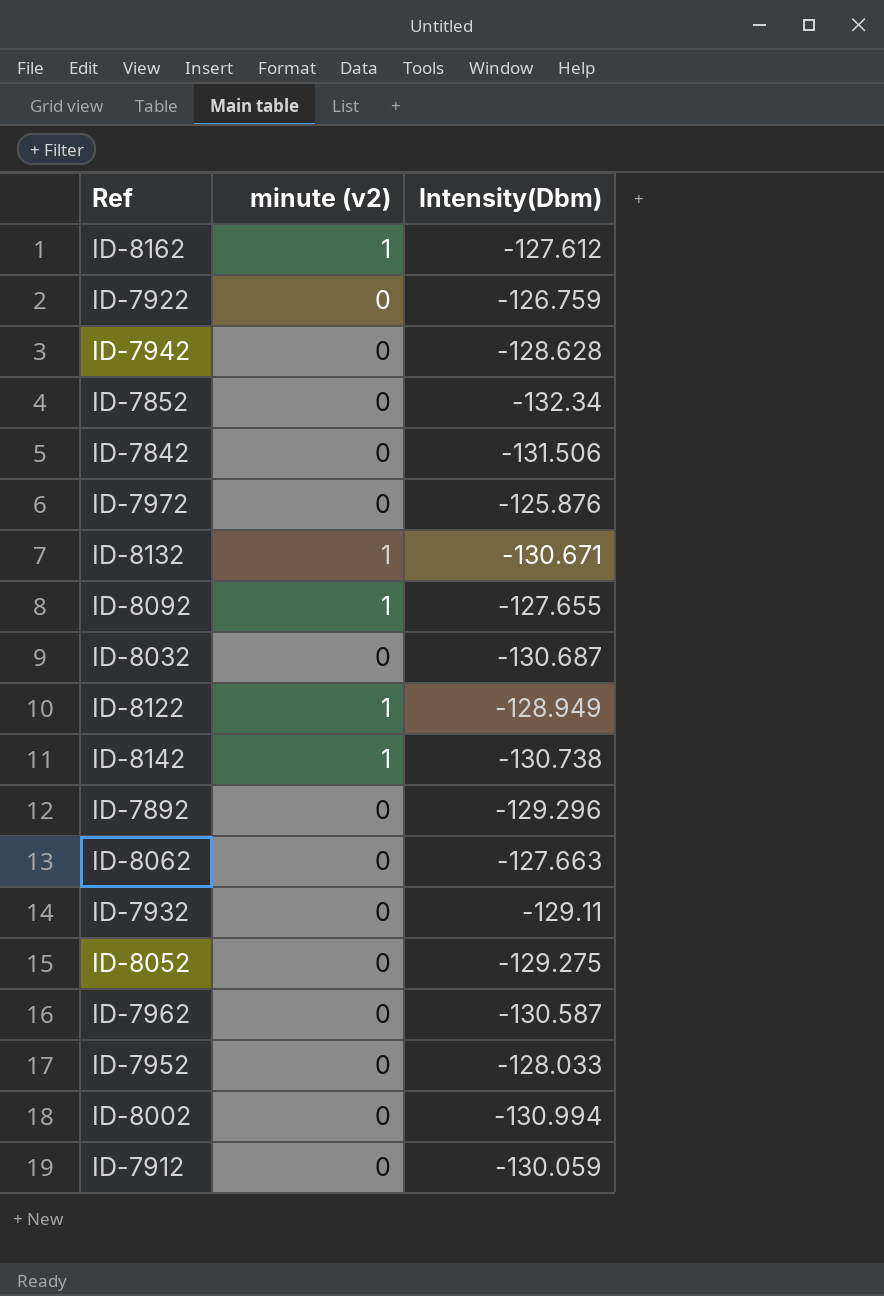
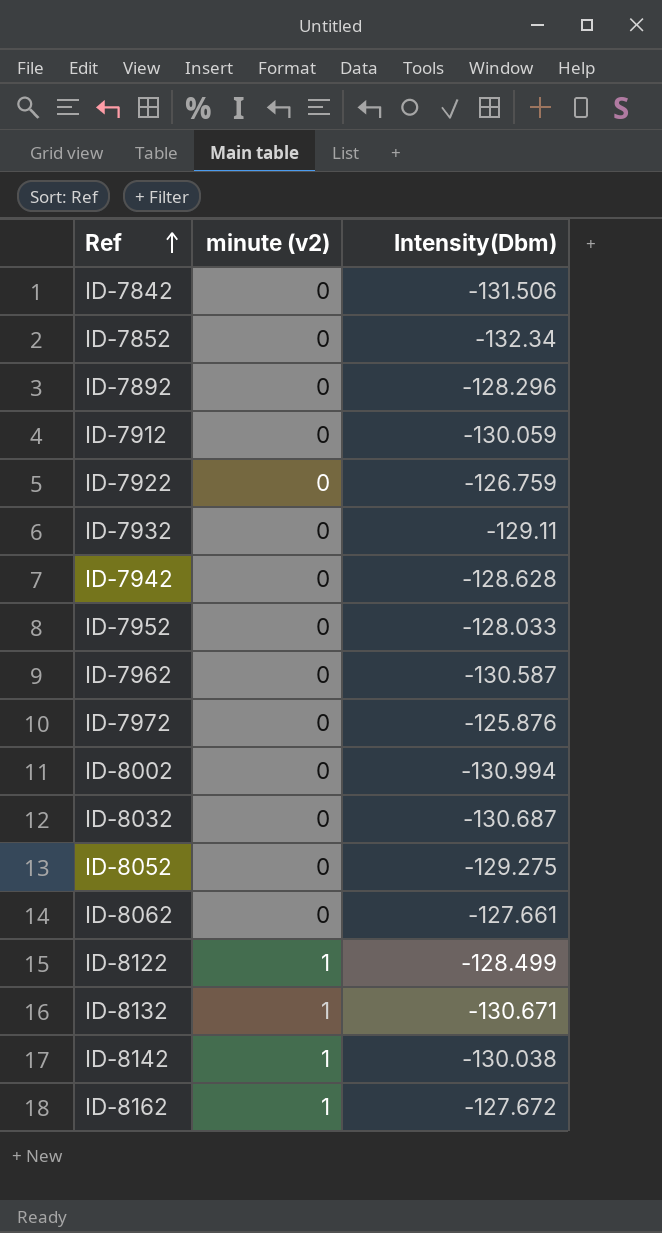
row order: none -> Ref ascending
row ID-8092: 1 | -127.655 -> none
ID-7892 | Intensity(Dbm): -129.296 -> -128.296
ID-8062 | Intensity(Dbm): -127.663 -> -127.661
ID-8122 | Intensity(Dbm): -128.949 -> -128.499
ID-8142 | Intensity(Dbm): -130.738 -> -130.038
ID-8162 | Intensity(Dbm): -127.612 -> -127.672

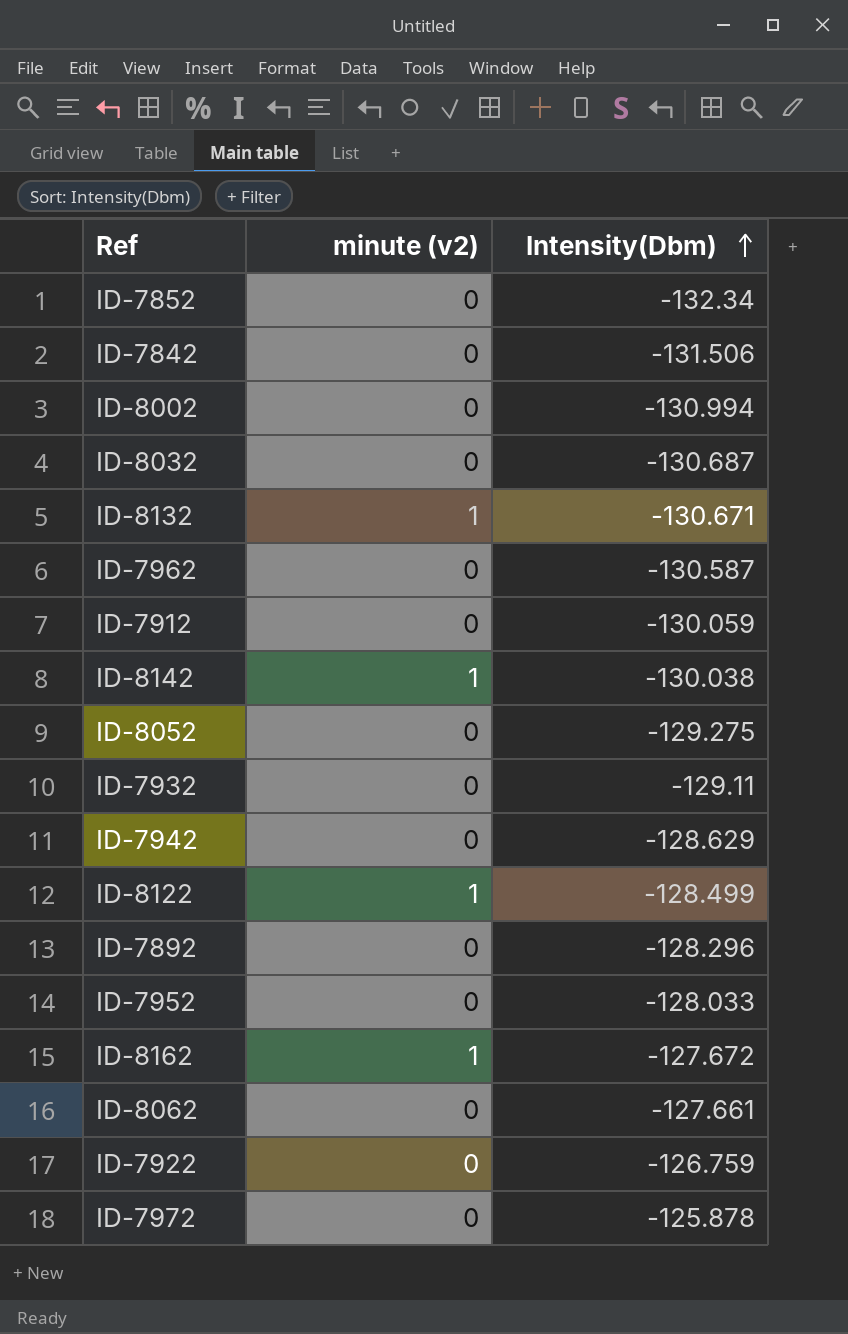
row order: Ref ascending -> Intensity(Dbm) ascending
ID-7942 | Intensity(Dbm): -128.628 -> -128.629
ID-7972 | Intensity(Dbm): -125.876 -> -125.878

